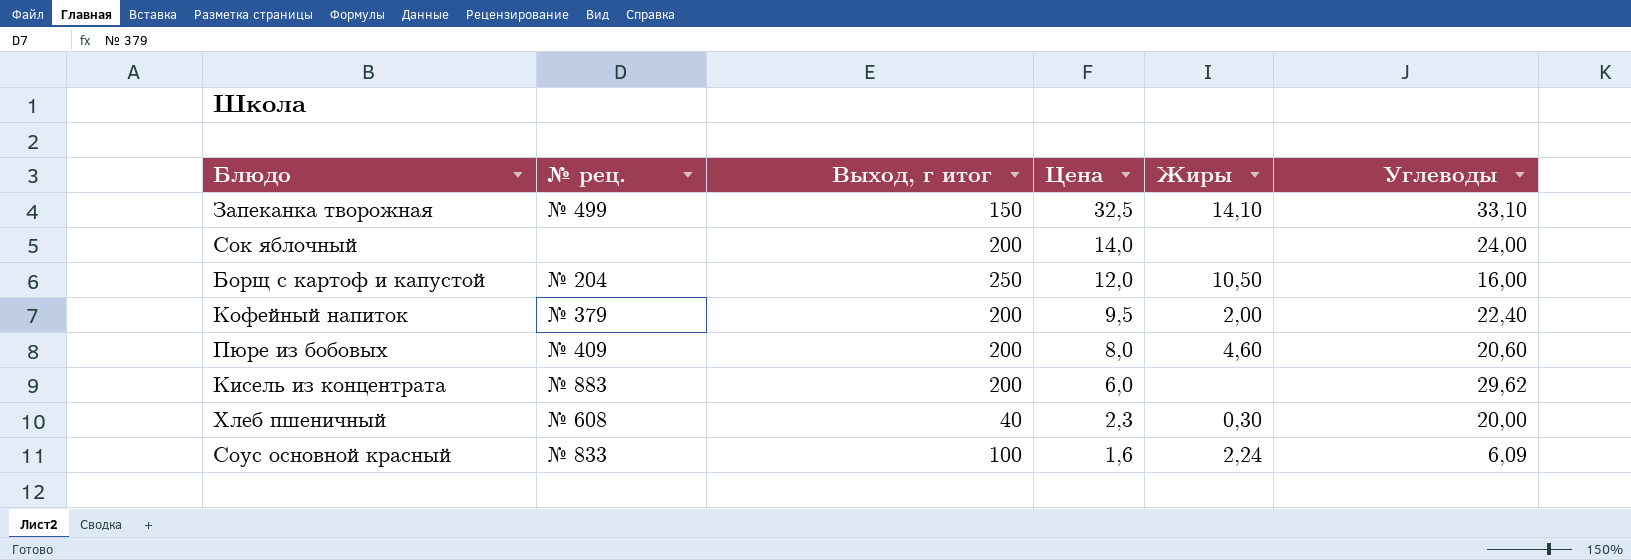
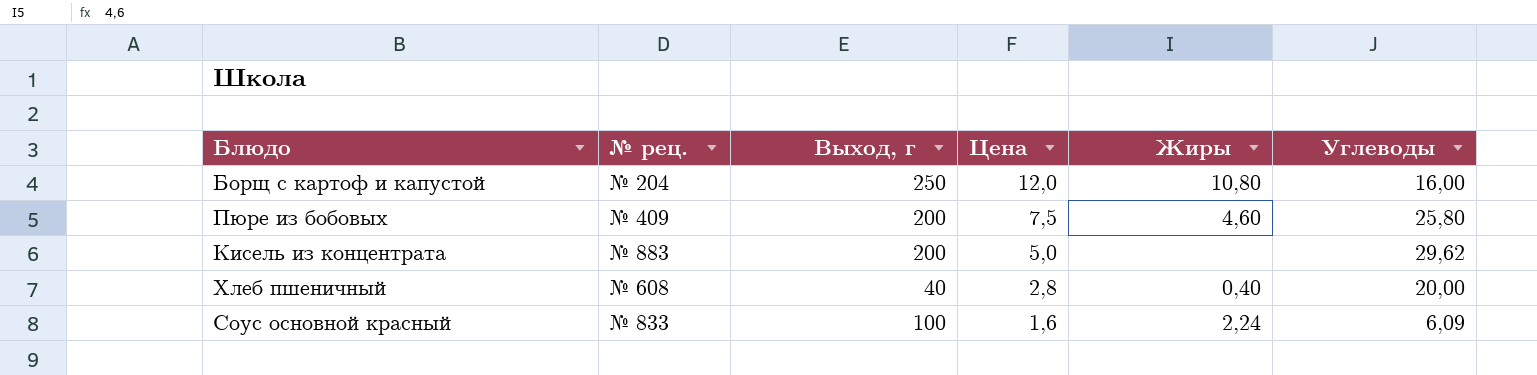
column name: Выход, г итог -> Выход, г
row Запеканка творожная: № 499 | 150 | 32,5 | 14,10 | 33,10 -> none
row Сок яблочный: none | 200 | 14,0 | none | 24,00 -> none
row Кофейный напиток: № 379 | 200 | 9,5 | 2,00 | 22,40 -> none
Борщ с картоф и капустой | Жиры: 10,50 -> 10,80
Пюре из бобовых | Цена: 8,0 -> 7,5
Пюре из бобовых | Углеводы: 20,60 -> 25,80
Кисель из концентрата | Цена: 6,0 -> 5,0
Хлеб пшеничный | Цена: 2,3 -> 2,8
Хлеб пшеничный | Жиры: 0,30 -> 0,40

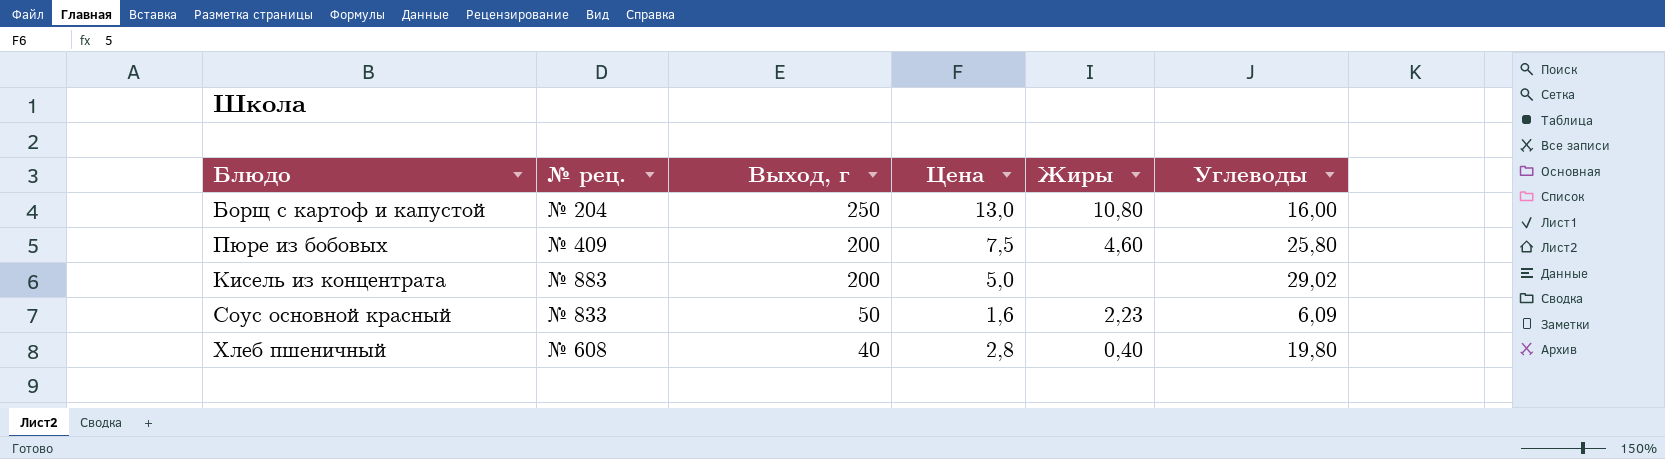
row order: Цена descending -> Выход, г descending
Борщ с картоф и капустой | Цена: 12,0 -> 13,0
Кисель из концентрата | Углеводы: 29,62 -> 29,02
Соус основной красный | Выход, г: 100 -> 50
Соус основной красный | Жиры: 2,24 -> 2,23
Хлеб пшеничный | Углеводы: 20,00 -> 19,80

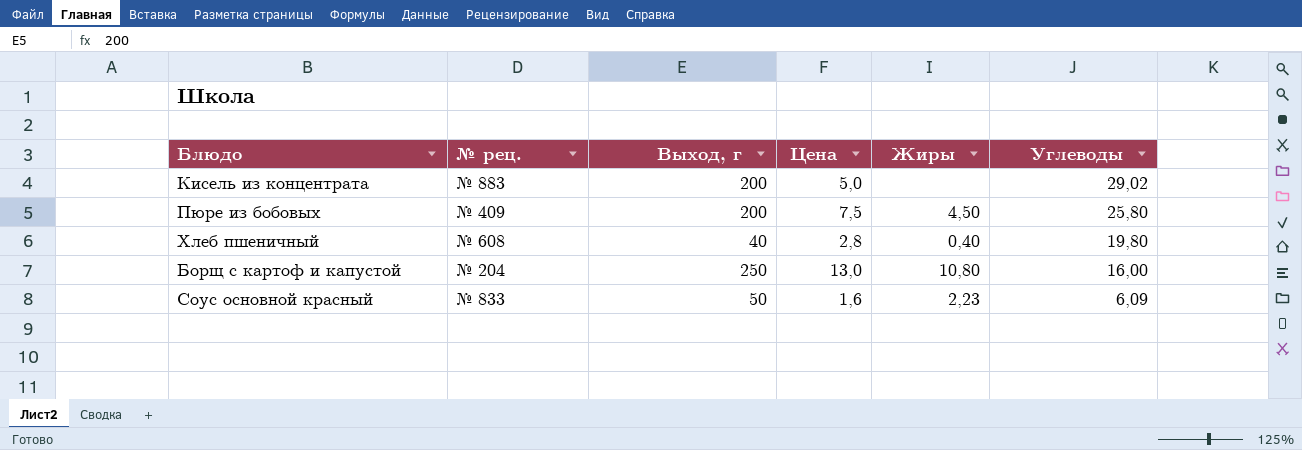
row order: Выход, г descending -> Углеводы descending
Пюре из бобовых | Жиры: 4,60 -> 4,50

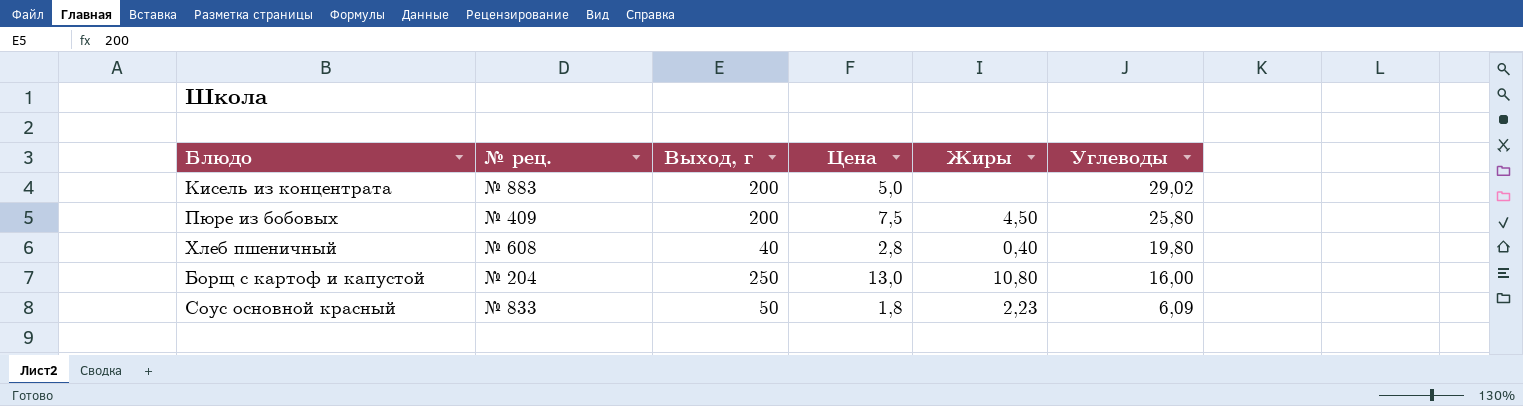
Соус основной красный | Цена: 1,6 -> 1,8

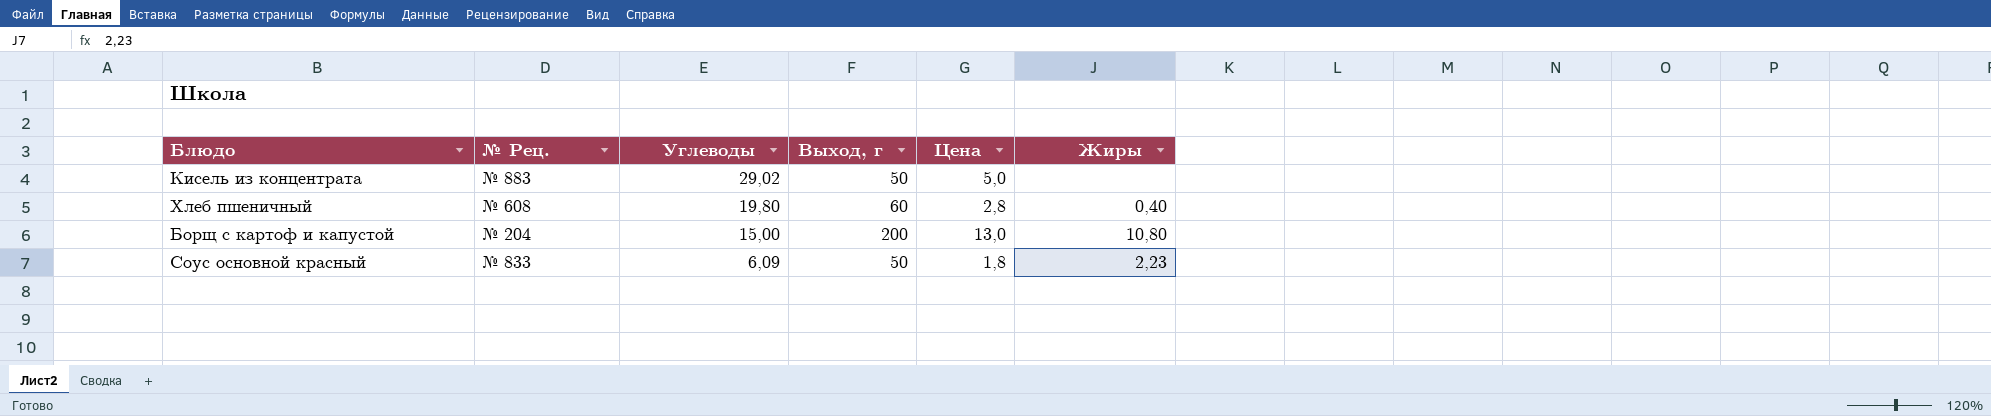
column name: № рец. -> № Рец.
column Углеводы | position: 6 -> 3
row Пюре из бобовых: № 409 | 200 | 7,5 | 4,50 | 25,80 -> none
Кисель из концентрата | Выход, г: 200 -> 50
Хлеб пшеничный | Выход, г: 40 -> 60
Борщ с картоф и капустой | Углеводы: 16,00 -> 15,00
Борщ с картоф и капустой | Выход, г: 250 -> 200

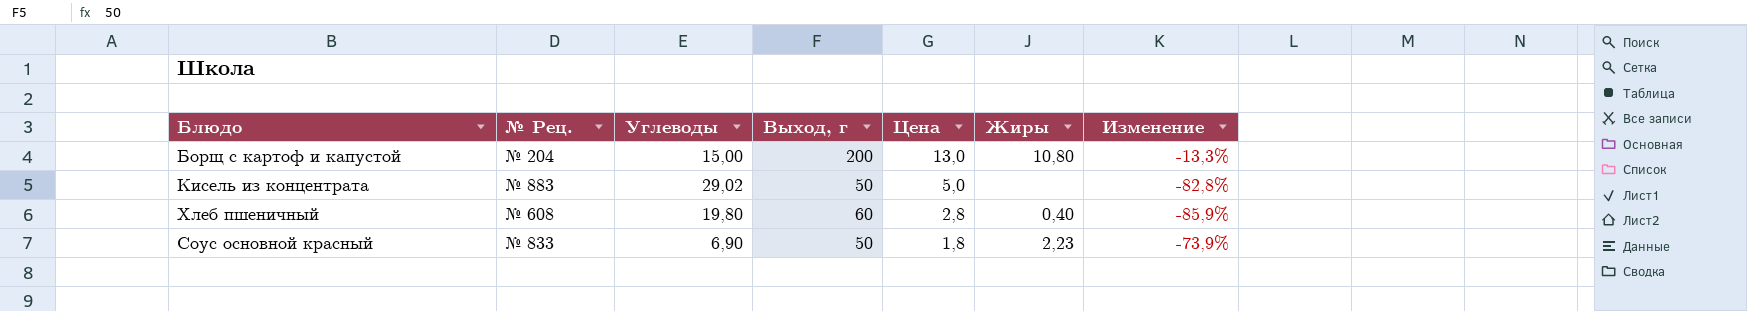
row order: Углеводы descending -> Цена descending
column Изменение | formula: none -> ([Цена] - [Углеводы]) / [Углеводы]
Соус основной красный | Углеводы: 6,09 -> 6,90

